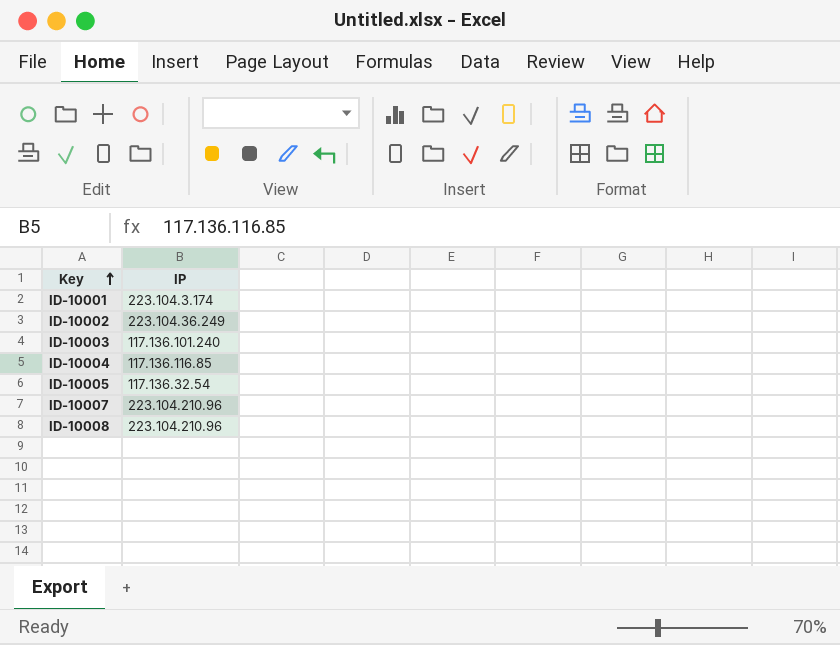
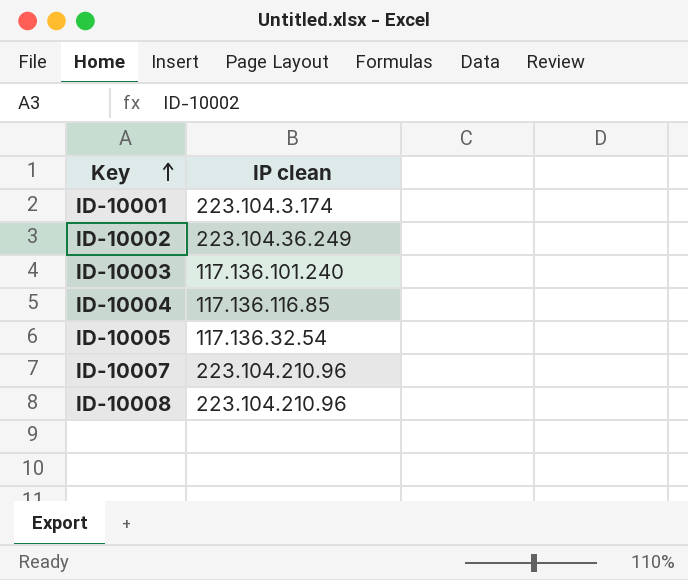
column name: IP -> IP clean

